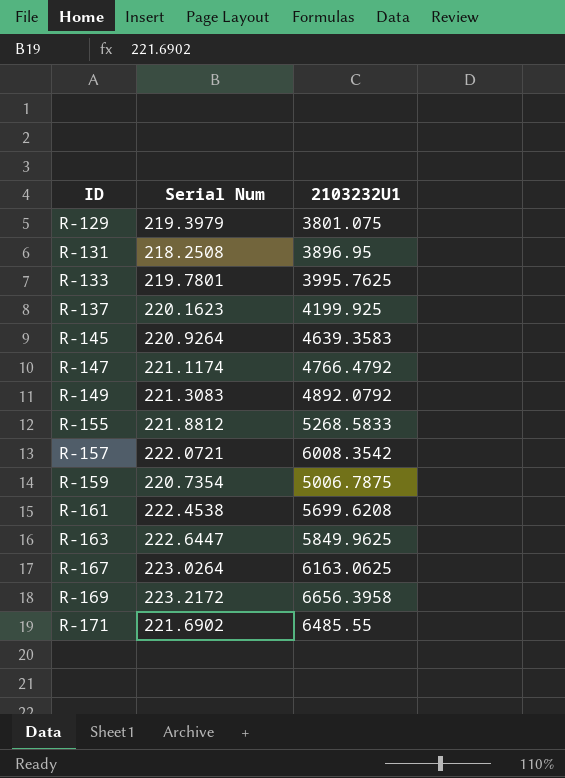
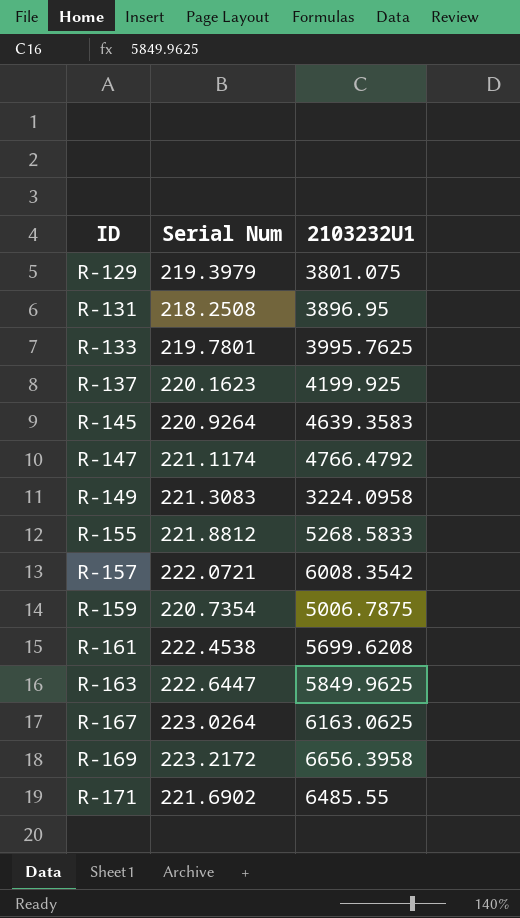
R-149 | 2103232U1: 4892.0792 -> 3224.0958

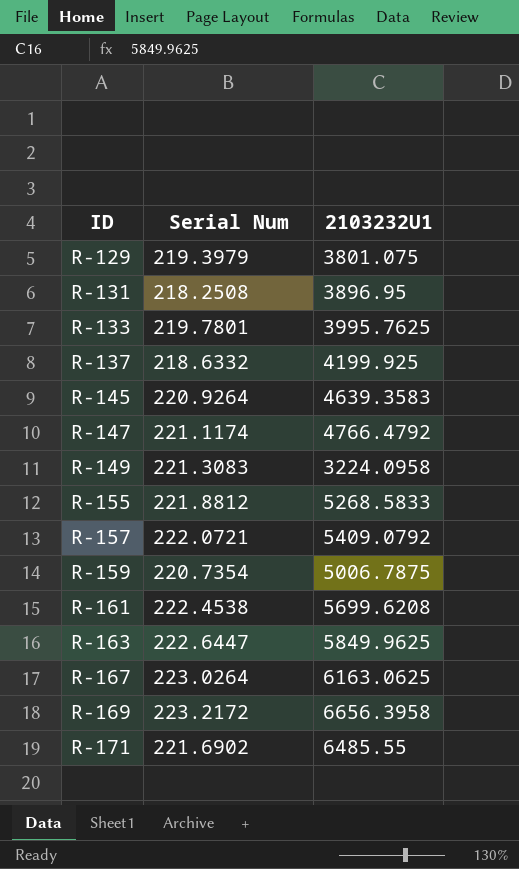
R-137 | Serial Num: 220.1623 -> 218.6332
R-157 | 2103232U1: 6008.3542 -> 5409.0792

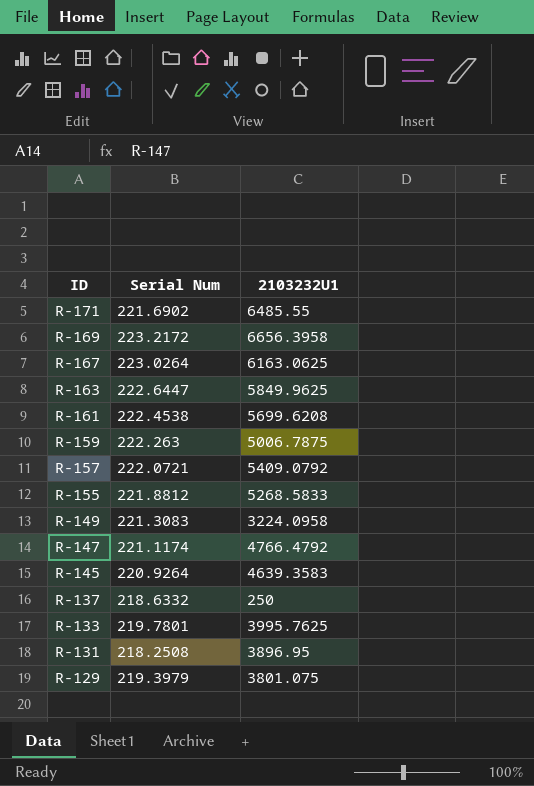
row order: ID ascending -> ID descending
R-159 | Serial Num: 220.7354 -> 222.263
R-137 | 2103232U1: 4199.925 -> 250

